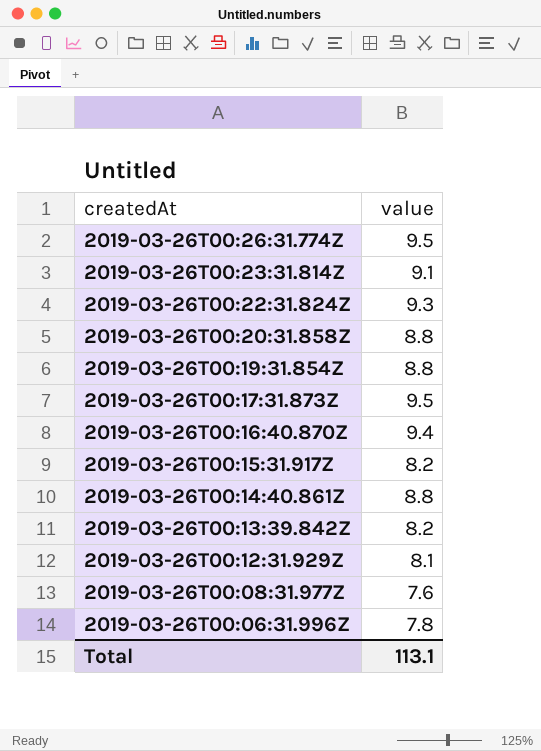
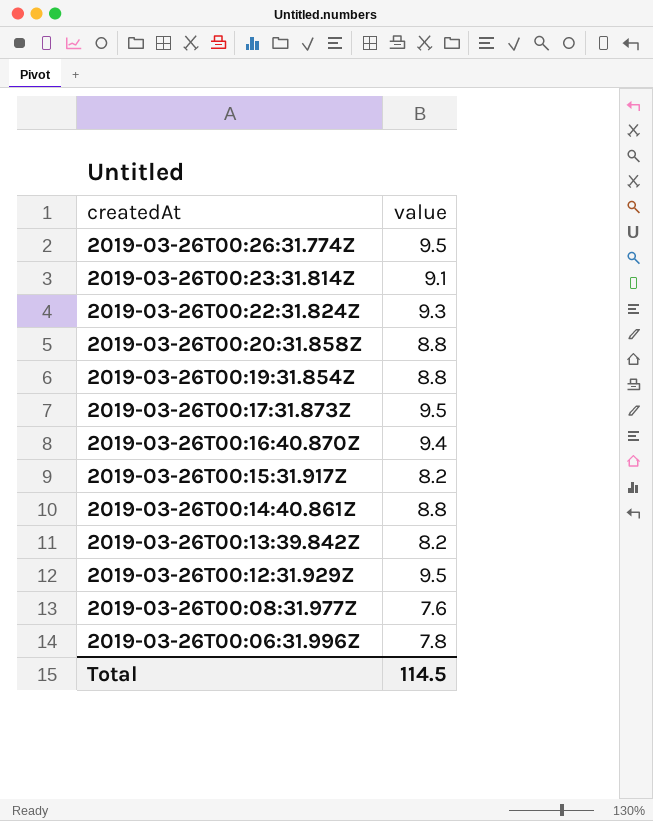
2019-03-26T00:12:31.929Z | value: 8.1 -> 9.5
Total | value: 113.1 -> 114.5

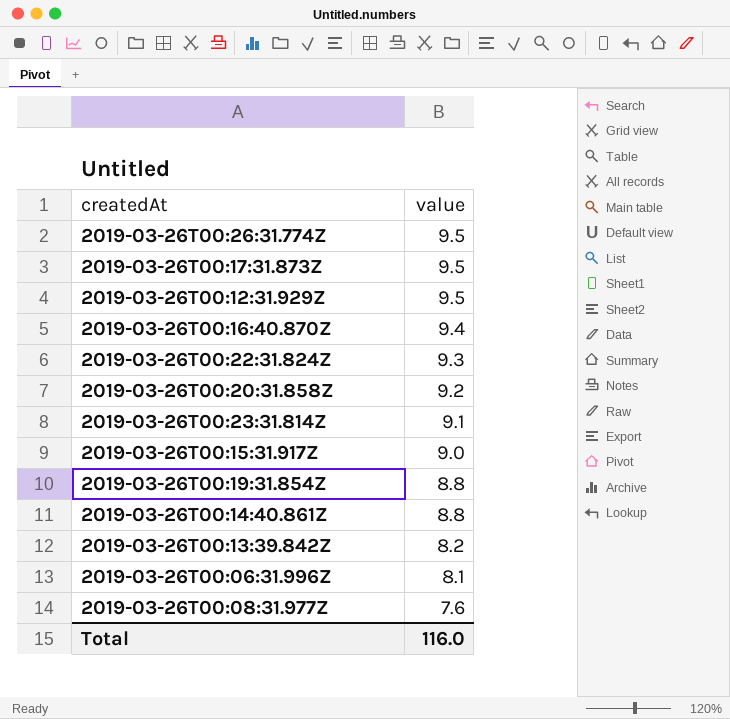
row order: createdAt descending -> value descending
2019-03-26T00:20:31.858Z | value: 8.8 -> 9.2
2019-03-26T00:15:31.917Z | value: 8.2 -> 9.0
2019-03-26T00:06:31.996Z | value: 7.8 -> 8.1
Total | value: 114.5 -> 116.0

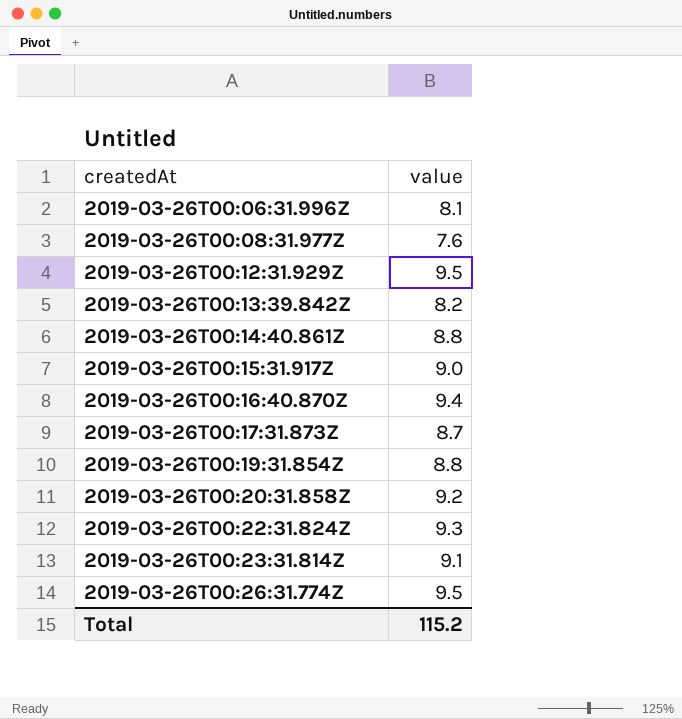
row order: value descending -> createdAt ascending
2019-03-26T00:17:31.873Z | value: 9.5 -> 8.7
Total | value: 116.0 -> 115.2

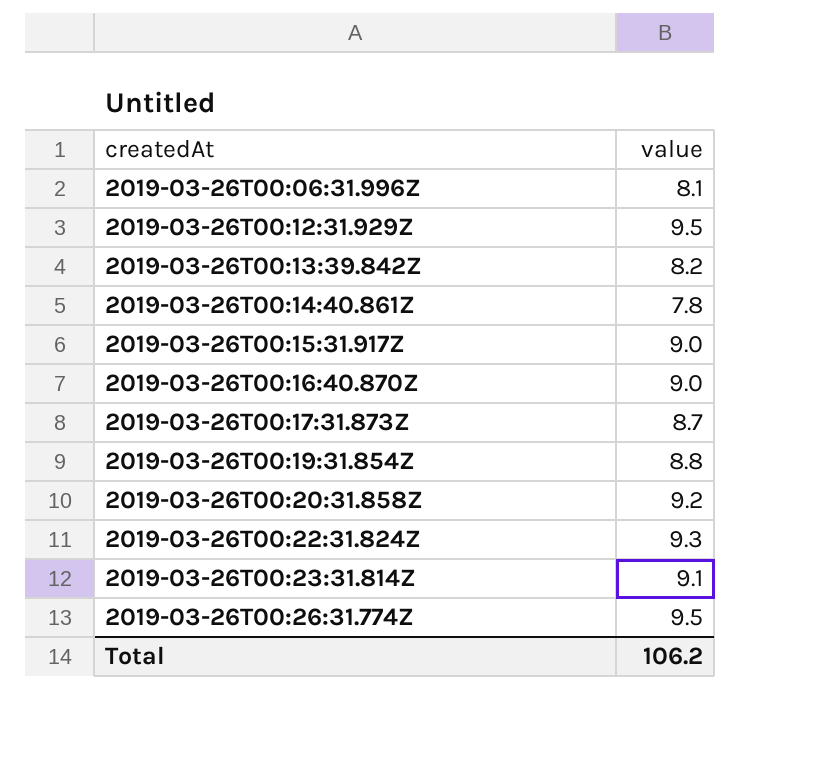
row 2019-03-26T00:08:31.977Z: 7.6 -> none
2019-03-26T00:14:40.861Z | value: 8.8 -> 7.8
2019-03-26T00:16:40.870Z | value: 9.4 -> 9.0
Total | value: 115.2 -> 106.2

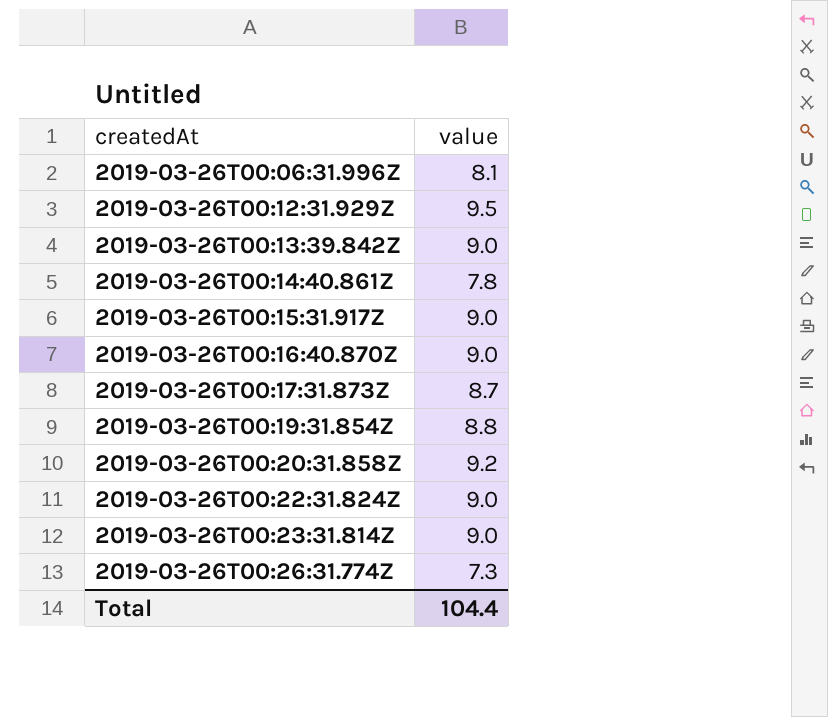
2019-03-26T00:13:39.842Z | value: 8.2 -> 9.0
2019-03-26T00:22:31.824Z | value: 9.3 -> 9.0
2019-03-26T00:23:31.814Z | value: 9.1 -> 9.0
2019-03-26T00:26:31.774Z | value: 9.5 -> 7.3
Total | value: 106.2 -> 104.4

